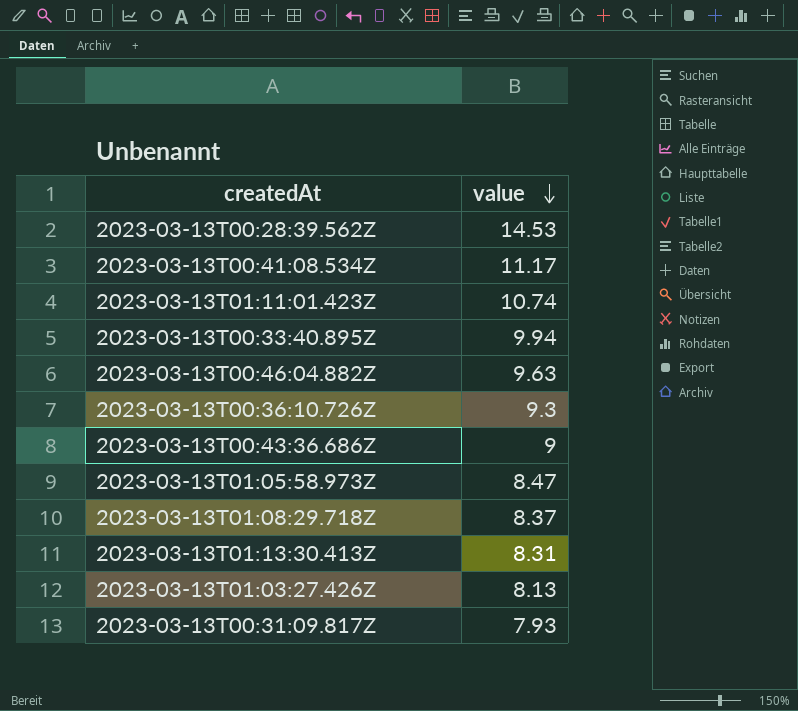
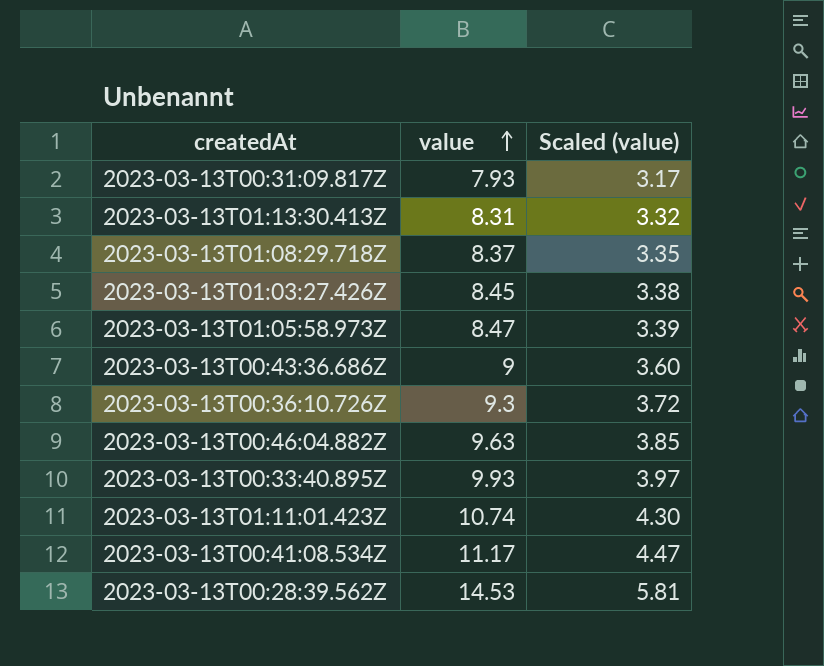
row order: value descending -> value ascending
column Scaled (value) | formula: none -> [value] * 0.4
2023-03-13T01:03:27.426Z | value: 8.13 -> 8.45
2023-03-13T00:33:40.895Z | value: 9.94 -> 9.93

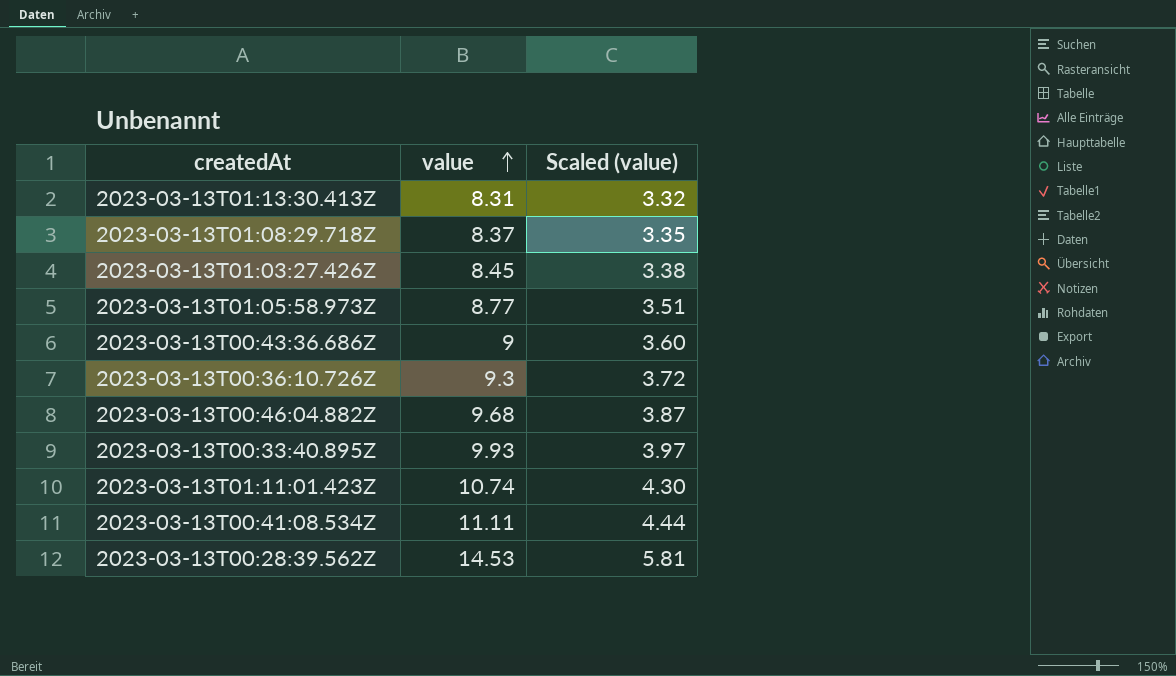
row 2023-03-13T00:31:09.817Z: 7.93 | 3.17 -> none
2023-03-13T01:05:58.973Z | value: 8.47 -> 8.77
2023-03-13T01:05:58.973Z | Scaled (value): 3.39 -> 3.51
2023-03-13T00:46:04.882Z | value: 9.63 -> 9.68
2023-03-13T00:46:04.882Z | Scaled (value): 3.85 -> 3.87
2023-03-13T00:41:08.534Z | value: 11.17 -> 11.11
2023-03-13T00:41:08.534Z | Scaled (value): 4.47 -> 4.44

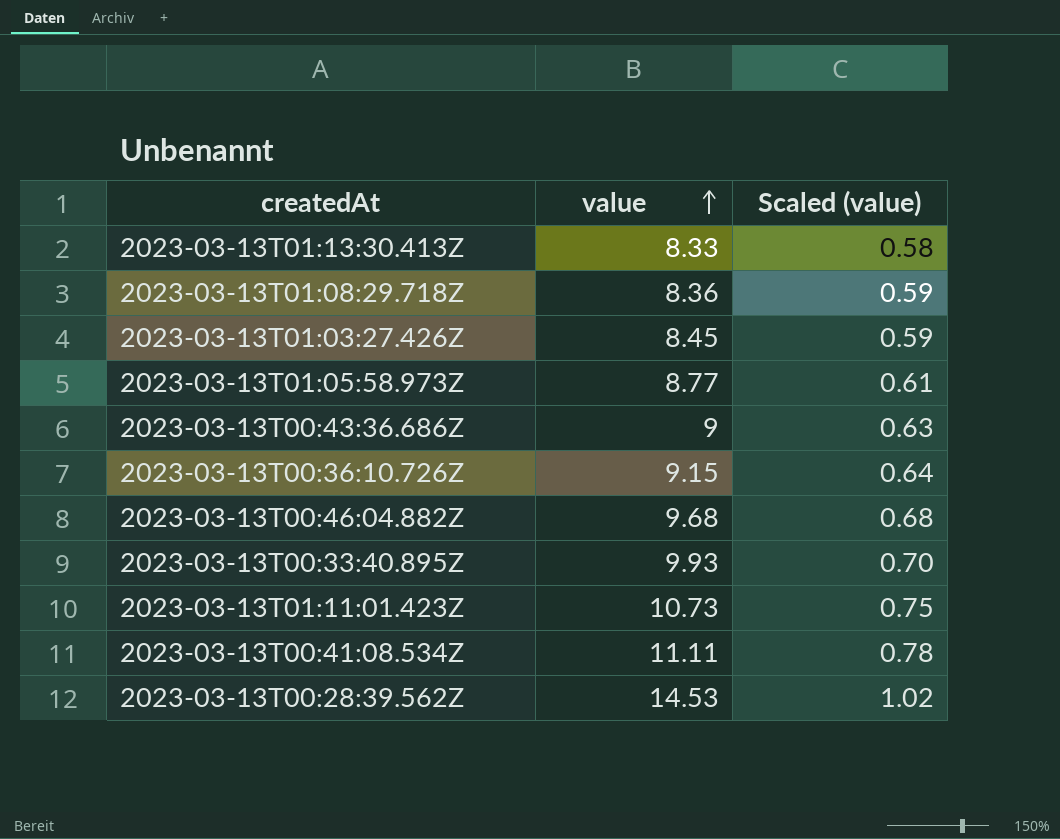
column Scaled (value) | formula: [value] * 0.4 -> [value] * 0.07
2023-03-13T01:13:30.413Z | value: 8.31 -> 8.33
2023-03-13T01:08:29.718Z | value: 8.37 -> 8.36
2023-03-13T00:36:10.726Z | value: 9.3 -> 9.15
2023-03-13T01:11:01.423Z | value: 10.74 -> 10.73

